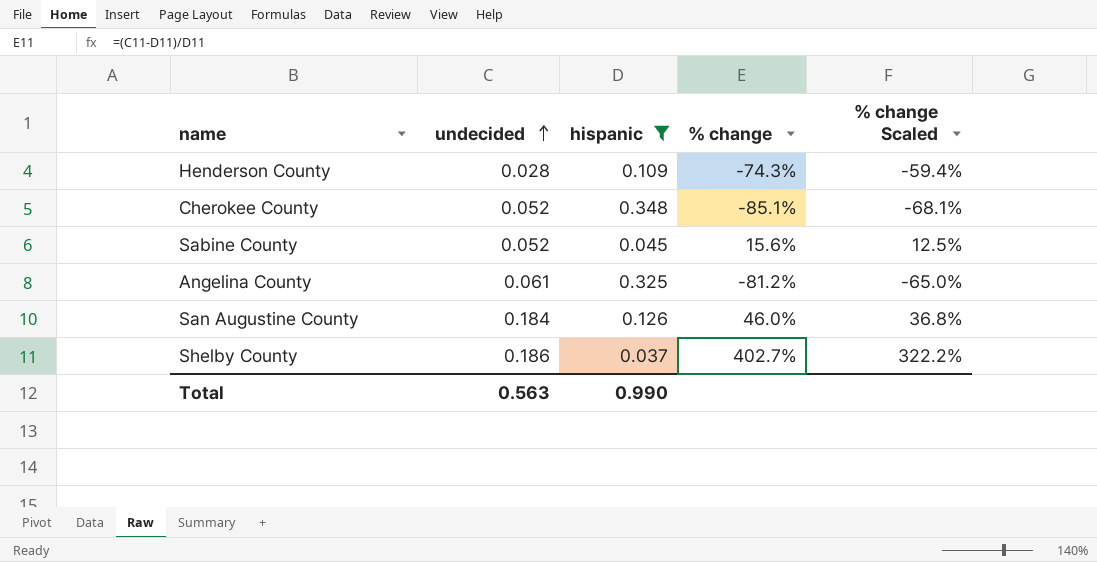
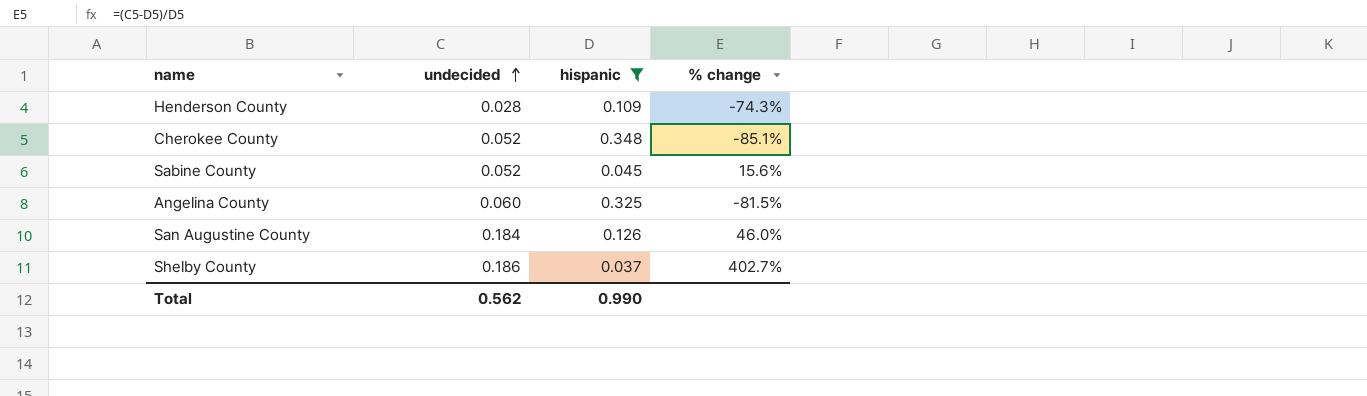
column % change Scaled | formula: [% change] * 0.8 -> none
Angelina County | undecided: 0.061 -> 0.060
Angelina County | % change: -81.2% -> -81.5%
Total | undecided: 0.563 -> 0.562

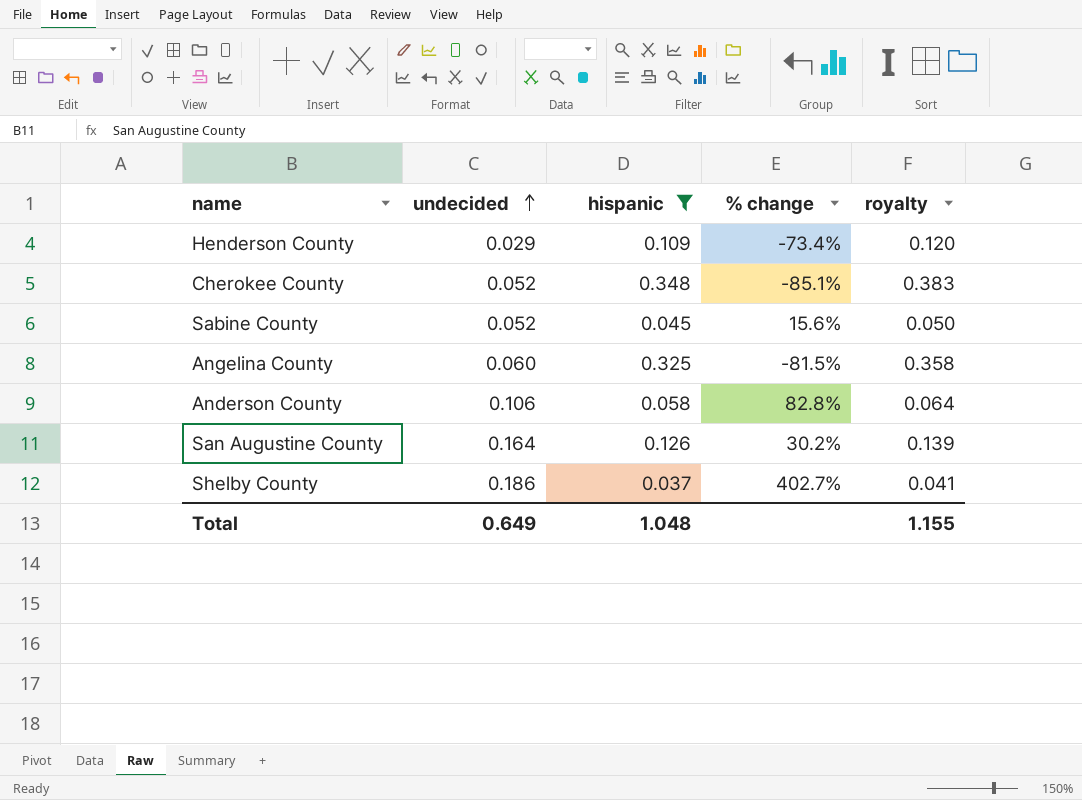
column royalty | formula: none -> [hispanic] * 1.1
Henderson County | undecided: 0.028 -> 0.029
Henderson County | % change: -74.3% -> -73.4%
row Anderson County: none -> 0.106 | 0.058 | 82.8% | 0.064
San Augustine County | undecided: 0.184 -> 0.164
San Augustine County | % change: 46.0% -> 30.2%
Total | undecided: 0.562 -> 0.649
Total | hispanic: 0.990 -> 1.048

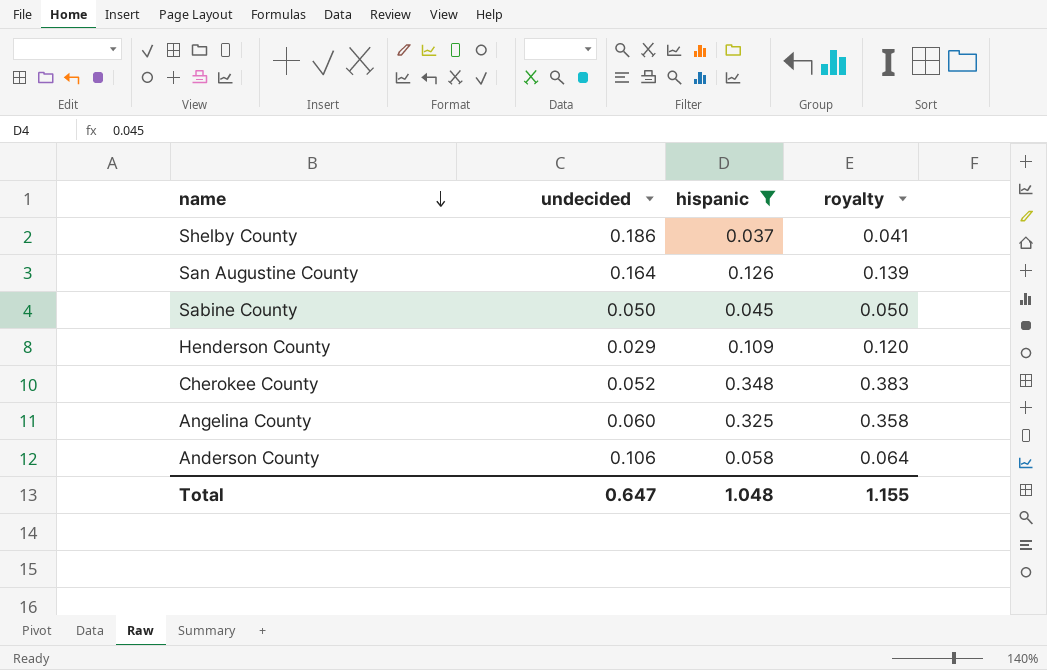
row order: undecided ascending -> name descending
column % change | formula: ([undecided] - [hispanic]) / [hispanic] -> none
Sabine County | undecided: 0.052 -> 0.050
Total | undecided: 0.649 -> 0.647

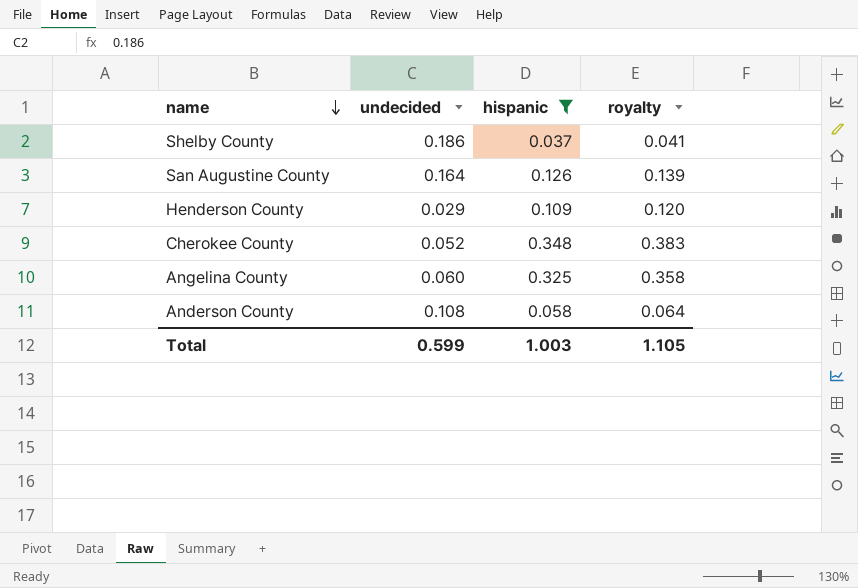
row Sabine County: 0.050 | 0.045 | 0.050 -> none
Anderson County | undecided: 0.106 -> 0.108
Total | undecided: 0.647 -> 0.599
Total | hispanic: 1.048 -> 1.003
Total | royalty: 1.155 -> 1.105

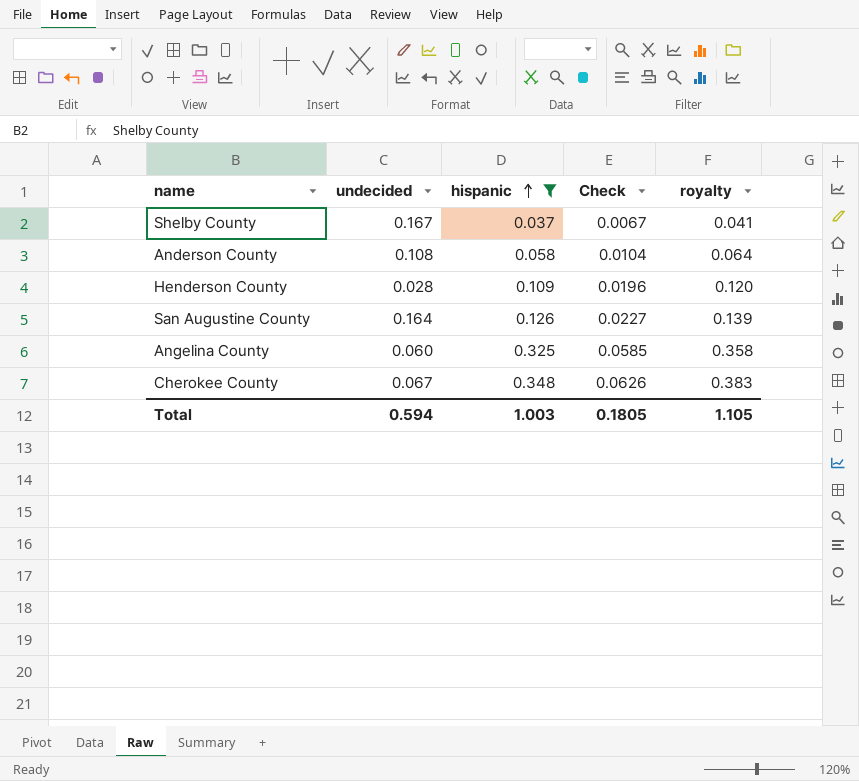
row order: name descending -> hispanic ascending
column Check | formula: none -> [hispanic] * 0.18
Shelby County | undecided: 0.186 -> 0.167
Henderson County | undecided: 0.029 -> 0.028
Cherokee County | undecided: 0.052 -> 0.067
Total | undecided: 0.599 -> 0.594

